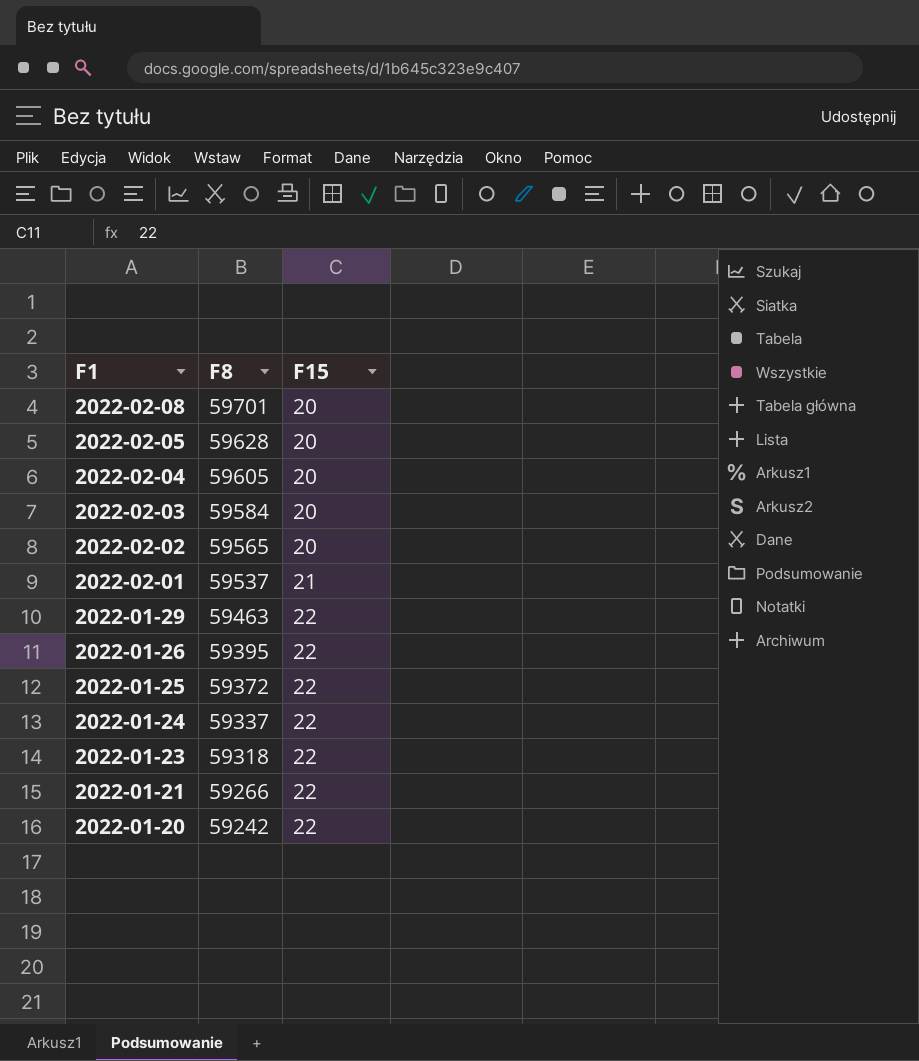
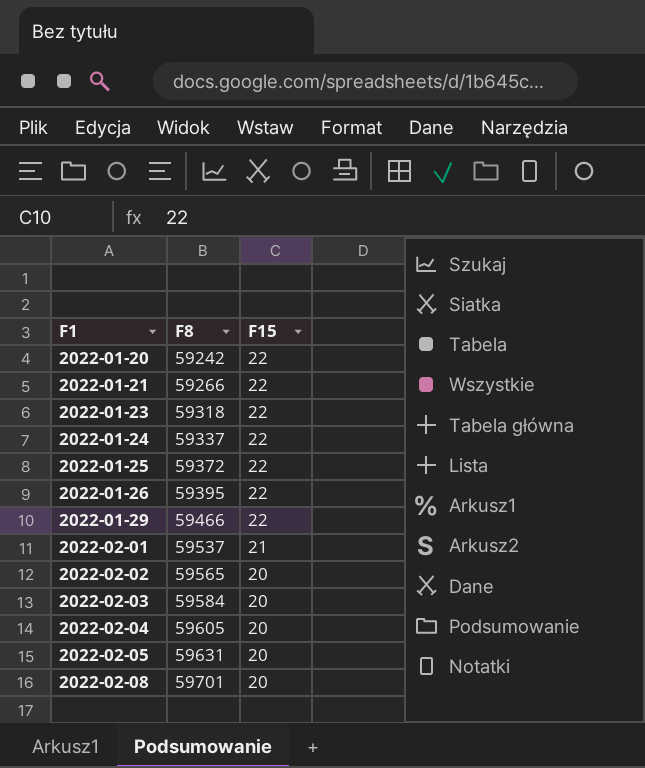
row order: F1 descending -> F1 ascending
2022-01-29 | F8: 59463 -> 59466
2022-02-05 | F8: 59628 -> 59631

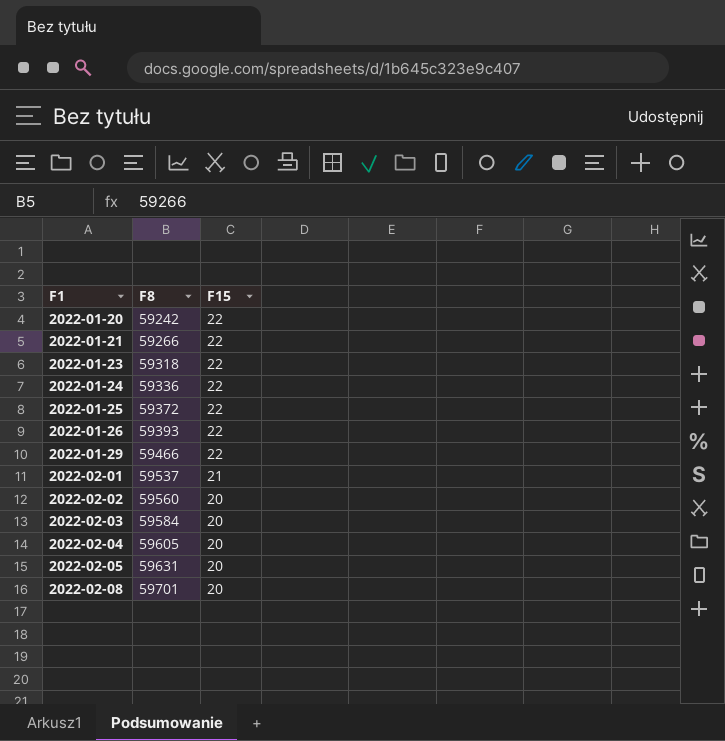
2022-01-24 | F8: 59337 -> 59336
2022-01-26 | F8: 59395 -> 59393
2022-02-02 | F8: 59565 -> 59560

